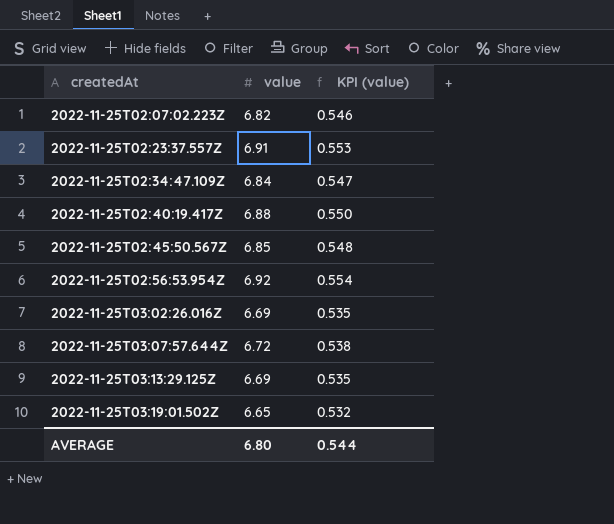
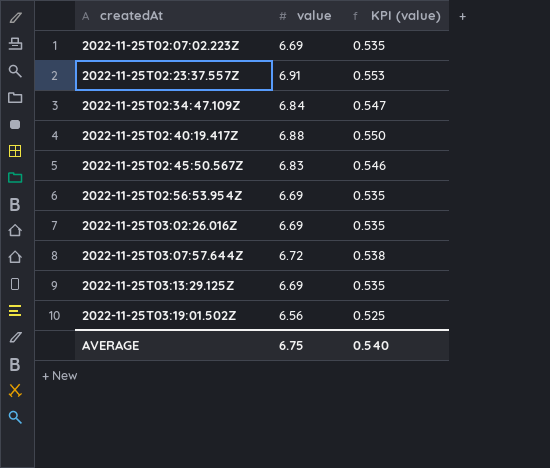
2022-11-25T02:07:02.223Z | value: 6.82 -> 6.69
2022-11-25T02:07:02.223Z | KPI (value): 0.546 -> 0.535
2022-11-25T02:45:50.567Z | value: 6.85 -> 6.83
2022-11-25T02:45:50.567Z | KPI (value): 0.548 -> 0.546
2022-11-25T02:56:53.954Z | value: 6.92 -> 6.69
2022-11-25T02:56:53.954Z | KPI (value): 0.554 -> 0.535
2022-11-25T03:19:01.502Z | value: 6.65 -> 6.56
2022-11-25T03:19:01.502Z | KPI (value): 0.532 -> 0.525
AVERAGE | value: 6.80 -> 6.75
AVERAGE | KPI (value): 0.544 -> 0.540

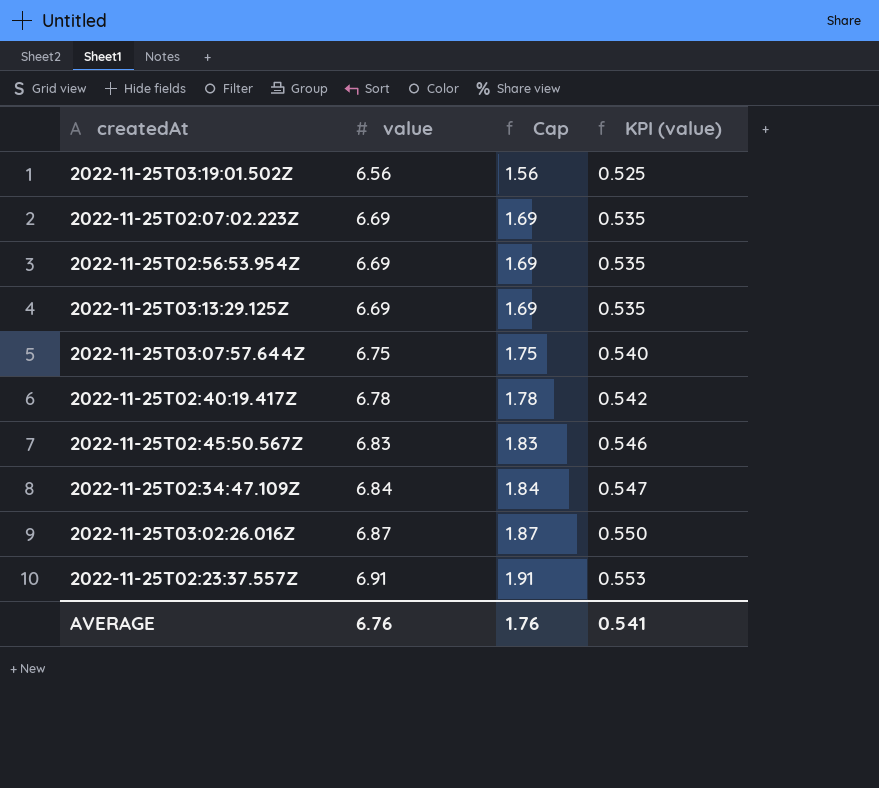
row order: createdAt ascending -> value ascending
column Cap | formula: none -> [value] - 5
2022-11-25T03:07:57.644Z | value: 6.72 -> 6.75
2022-11-25T03:07:57.644Z | KPI (value): 0.538 -> 0.540
2022-11-25T02:40:19.417Z | value: 6.88 -> 6.78
2022-11-25T02:40:19.417Z | KPI (value): 0.550 -> 0.542
2022-11-25T03:02:26.016Z | value: 6.69 -> 6.87
2022-11-25T03:02:26.016Z | KPI (value): 0.535 -> 0.550
AVERAGE | value: 6.75 -> 6.76
AVERAGE | KPI (value): 0.540 -> 0.541

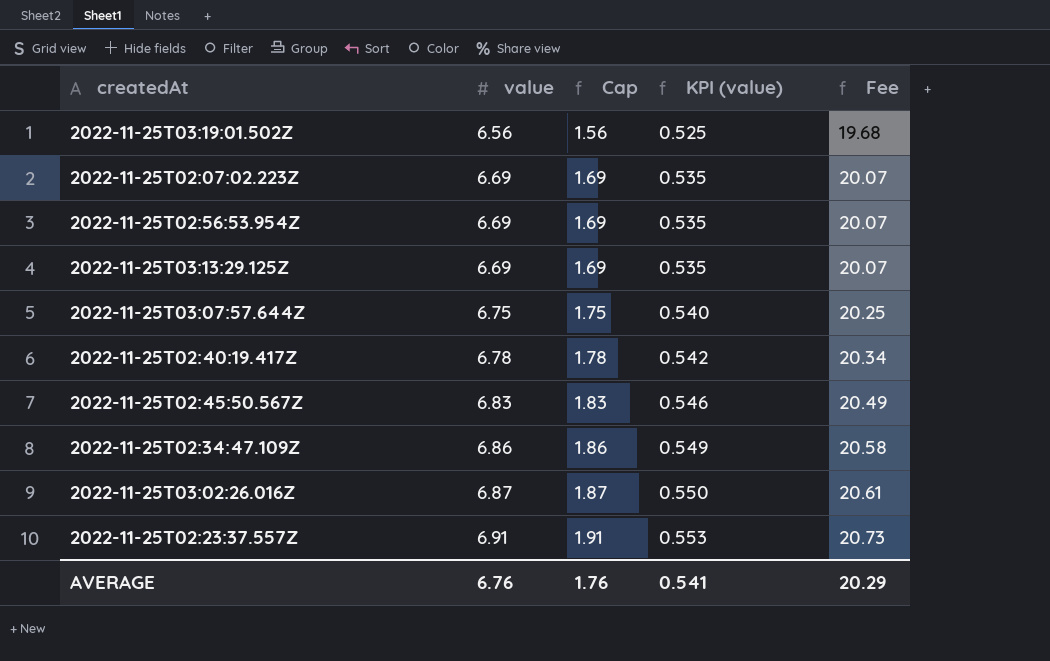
column Fee | formula: none -> [value] * 3
2022-11-25T02:34:47.109Z | value: 6.84 -> 6.86
2022-11-25T02:34:47.109Z | Cap: 1.84 -> 1.86
2022-11-25T02:34:47.109Z | KPI (value): 0.547 -> 0.549

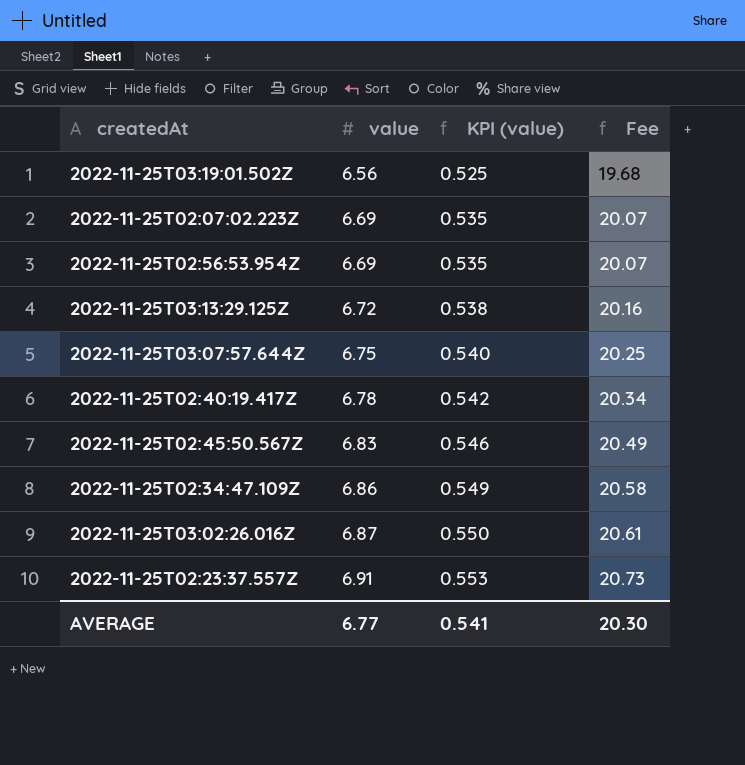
column Cap | formula: [value] - 5 -> none
2022-11-25T03:13:29.125Z | value: 6.69 -> 6.72
2022-11-25T03:13:29.125Z | KPI (value): 0.535 -> 0.538
2022-11-25T03:13:29.125Z | Fee: 20.07 -> 20.16
AVERAGE | value: 6.76 -> 6.77
AVERAGE | Fee: 20.29 -> 20.30

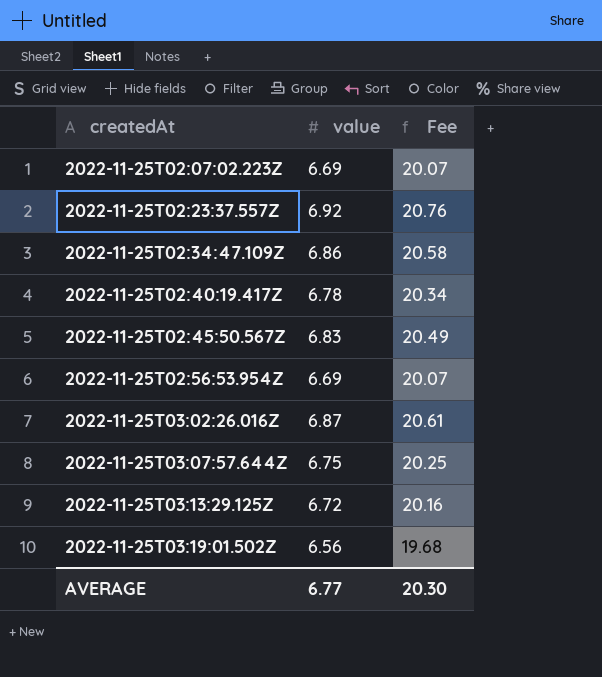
row order: value ascending -> createdAt ascending
column KPI (value) | formula: [value] * 0.08 -> none
2022-11-25T02:23:37.557Z | value: 6.91 -> 6.92
2022-11-25T02:23:37.557Z | Fee: 20.73 -> 20.76

